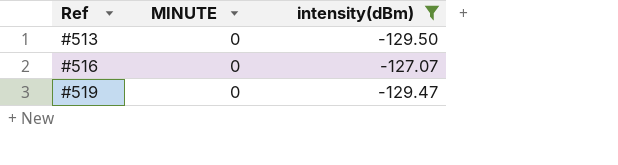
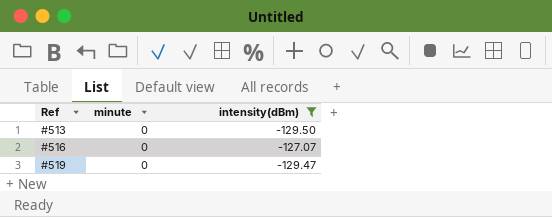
column name: MINUTE -> minute

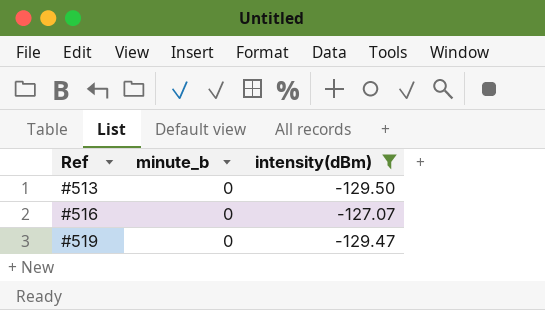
column name: minute -> minute_b

